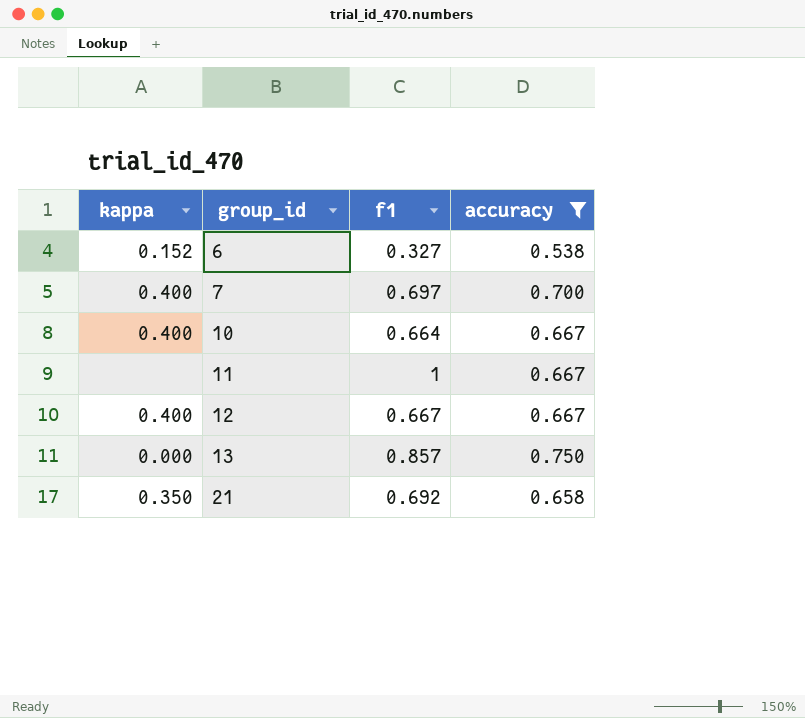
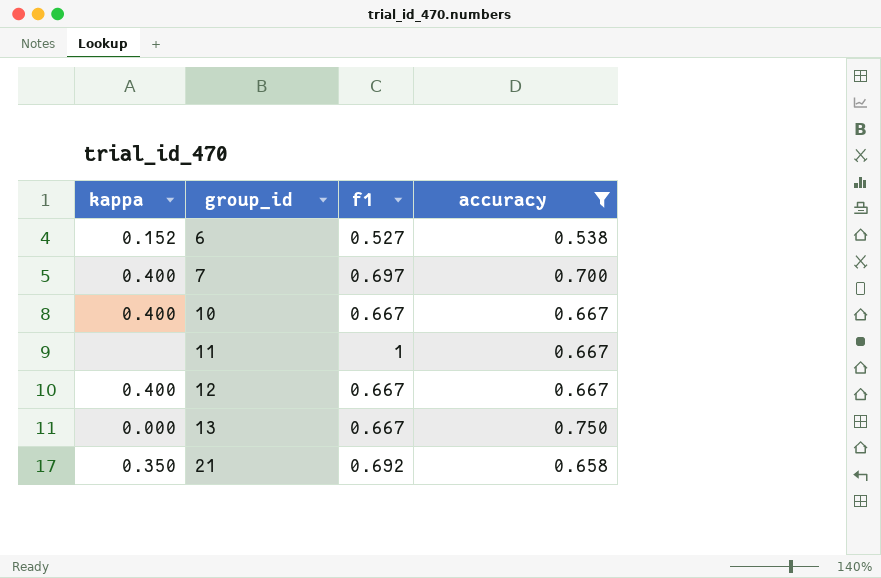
6 | f1: 0.327 -> 0.527
10 | f1: 0.664 -> 0.667
13 | f1: 0.857 -> 0.667

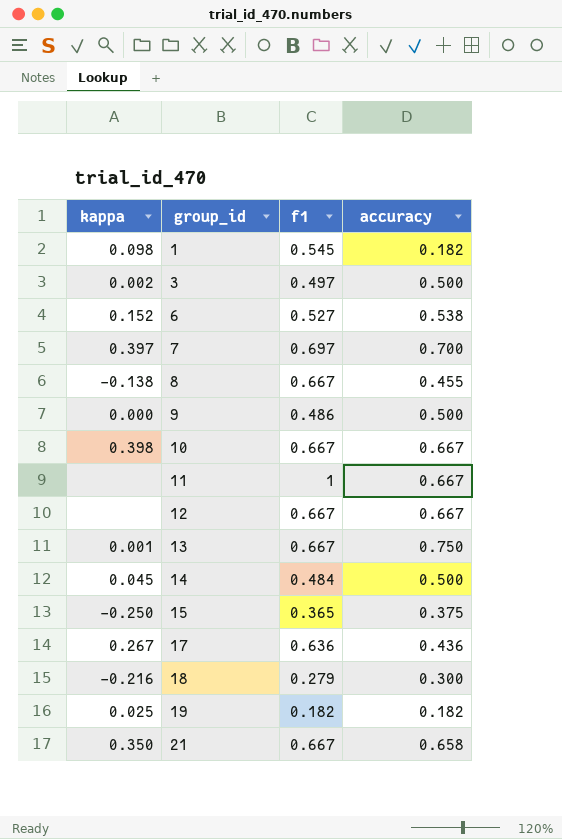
filter: accuracy >= 0.538 -> none
7 | kappa: 0.400 -> 0.397
10 | kappa: 0.400 -> 0.398
12 | kappa: 0.400 -> none
13 | kappa: 0.000 -> 0.001
21 | f1: 0.692 -> 0.667

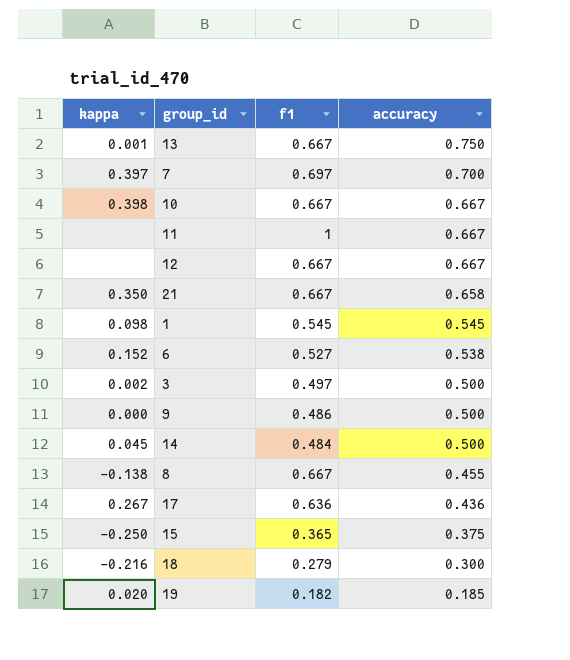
row order: group_id ascending -> accuracy descending
1 | accuracy: 0.182 -> 0.545
19 | kappa: 0.025 -> 0.020
19 | accuracy: 0.182 -> 0.185

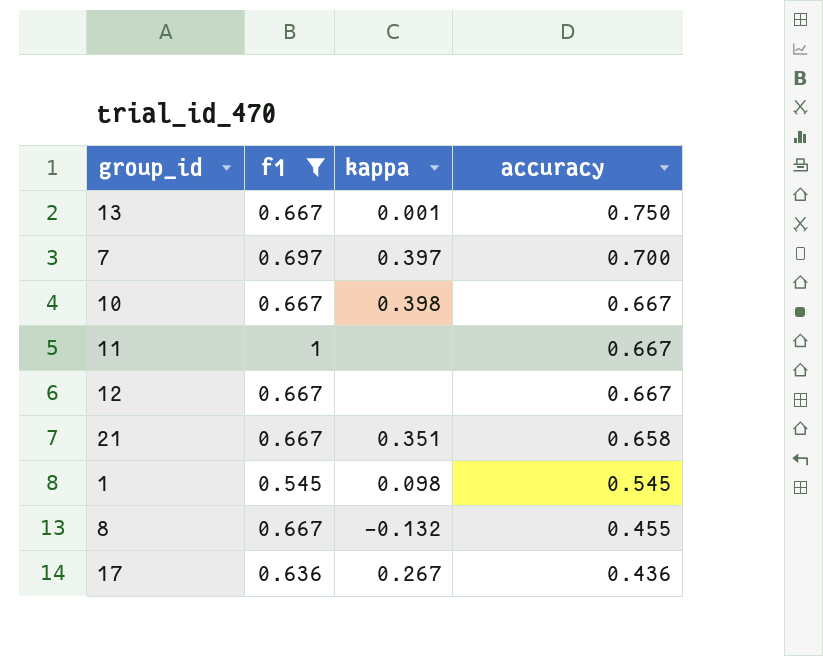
filter: none -> f1 >= 0.545
column kappa | position: 1 -> 3
21 | kappa: 0.350 -> 0.351
8 | kappa: -0.138 -> -0.132

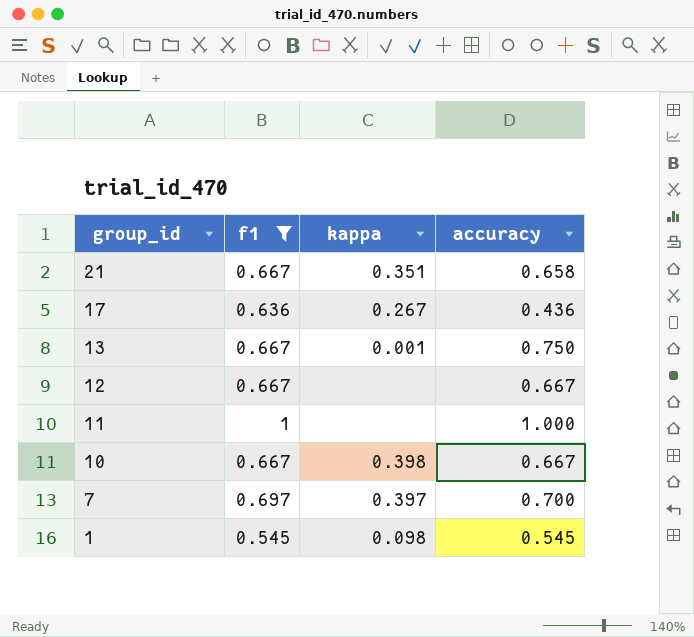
row order: accuracy descending -> group_id descending
row 8: 0.667 | -0.132 | 0.455 -> none
11 | accuracy: 0.667 -> 1.000

